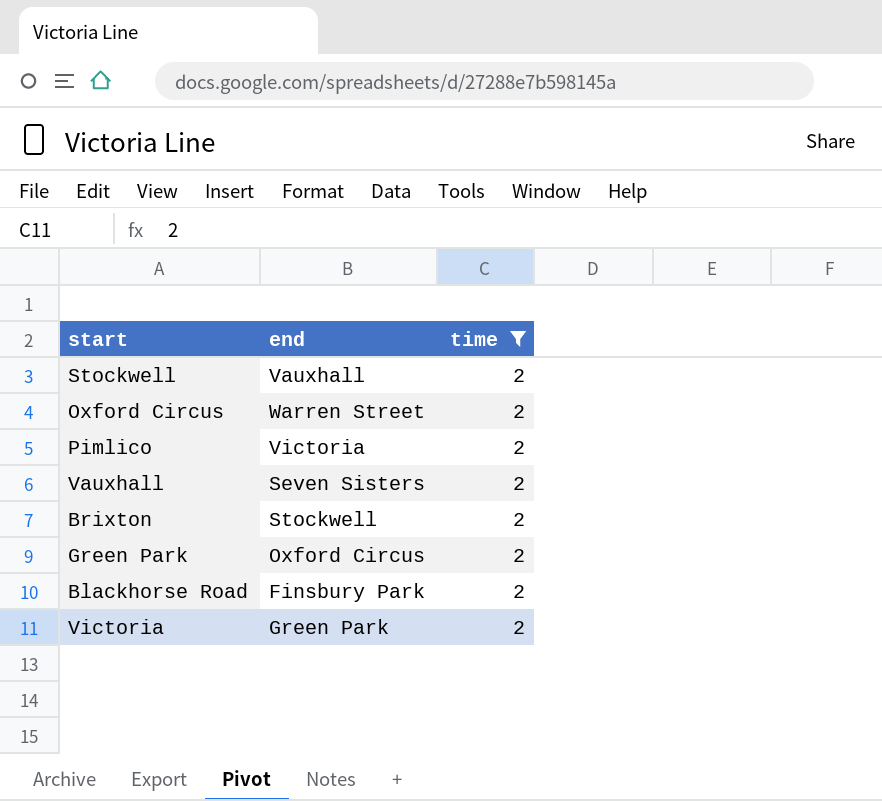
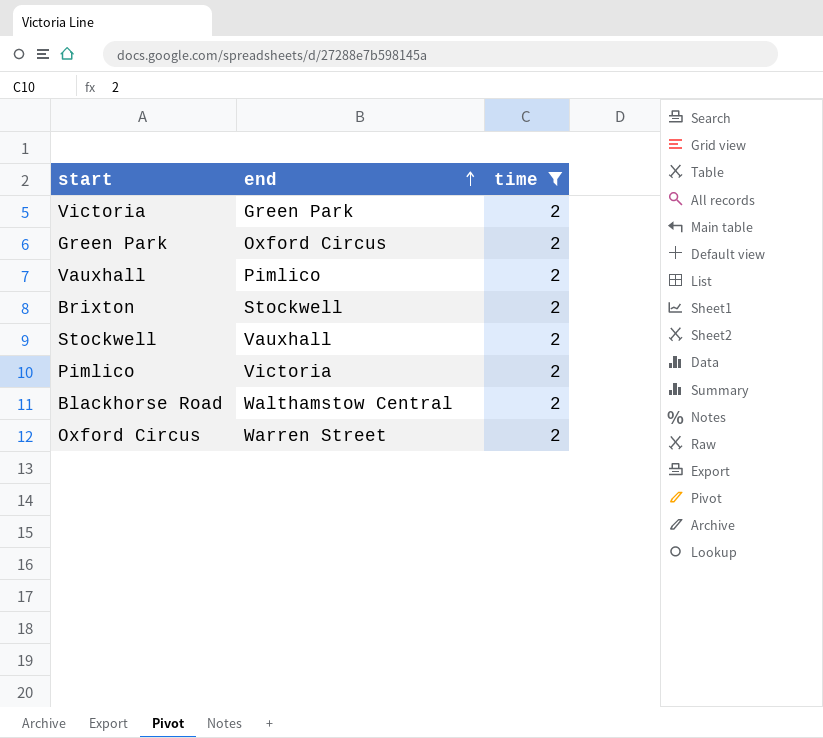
row order: none -> end ascending
Vauxhall | end: Seven Sisters -> Pimlico
Blackhorse Road | end: Finsbury Park -> Walthamstow Central

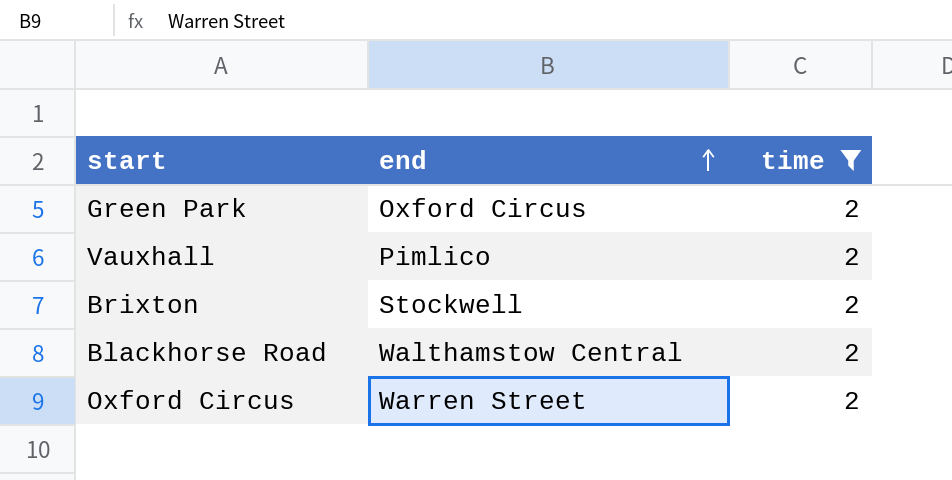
row Victoria: Green Park | 2 -> none
row Stockwell: Vauxhall | 2 -> none
row Pimlico: Victoria | 2 -> none

